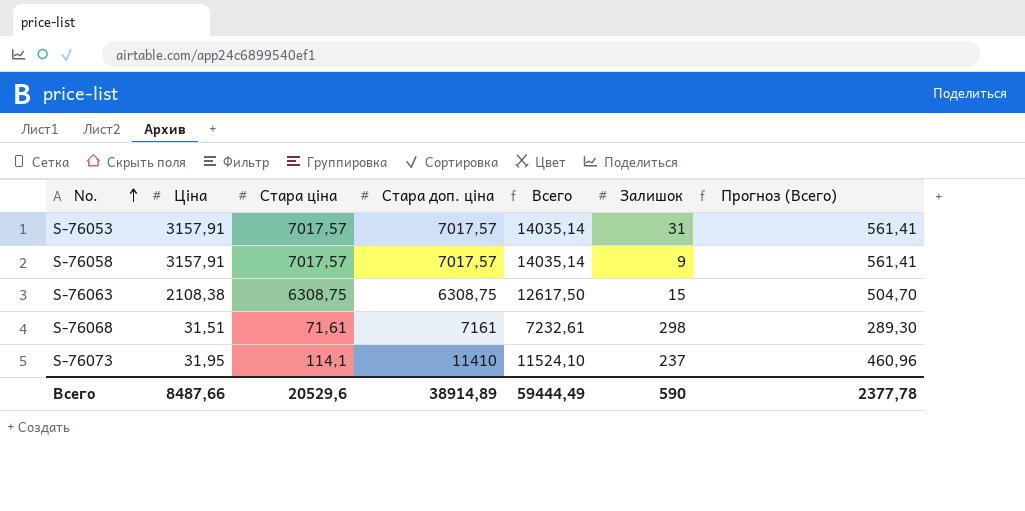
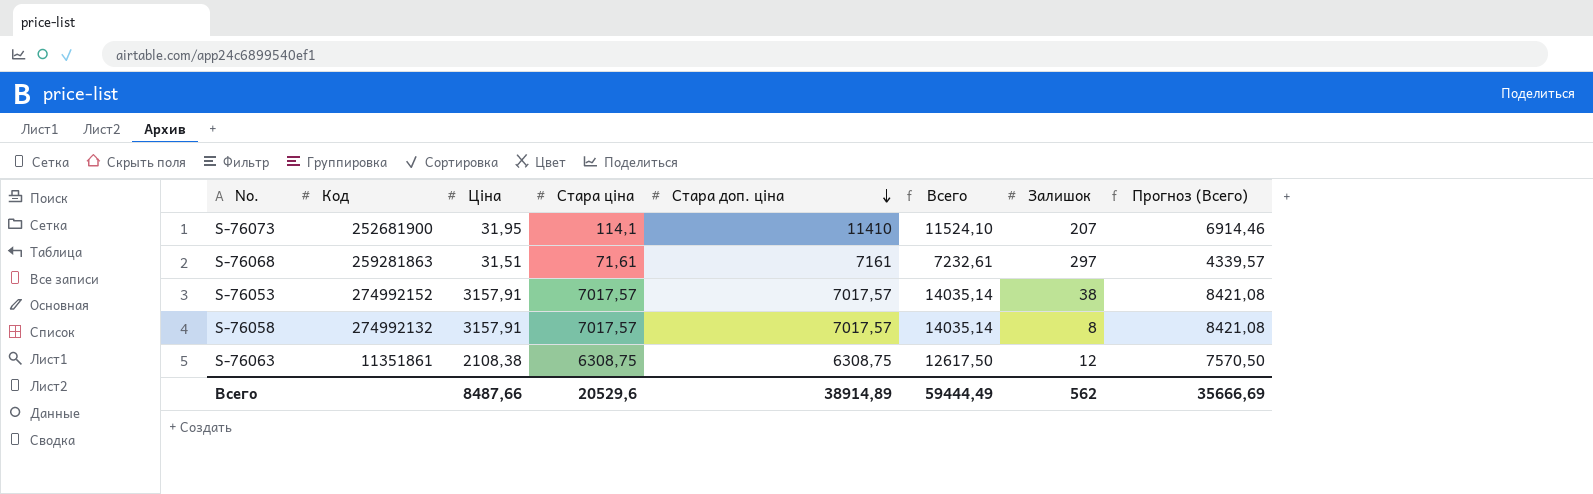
row order: No. ascending -> Стара доп. ціна descending
column Код | position: none -> 2
column Прогноз (Всего) | formula: [Всего] * 0,04 -> [Всего] * 0,6
S-76073 | Залишок: 237 -> 207
S-76068 | Залишок: 298 -> 297
S-76053 | Залишок: 31 -> 38
S-76058 | Залишок: 9 -> 8
S-76063 | Залишок: 15 -> 12
Всего | Залишок: 590 -> 562
Всего | Прогноз (Всего): 2377,78 -> 35666,69

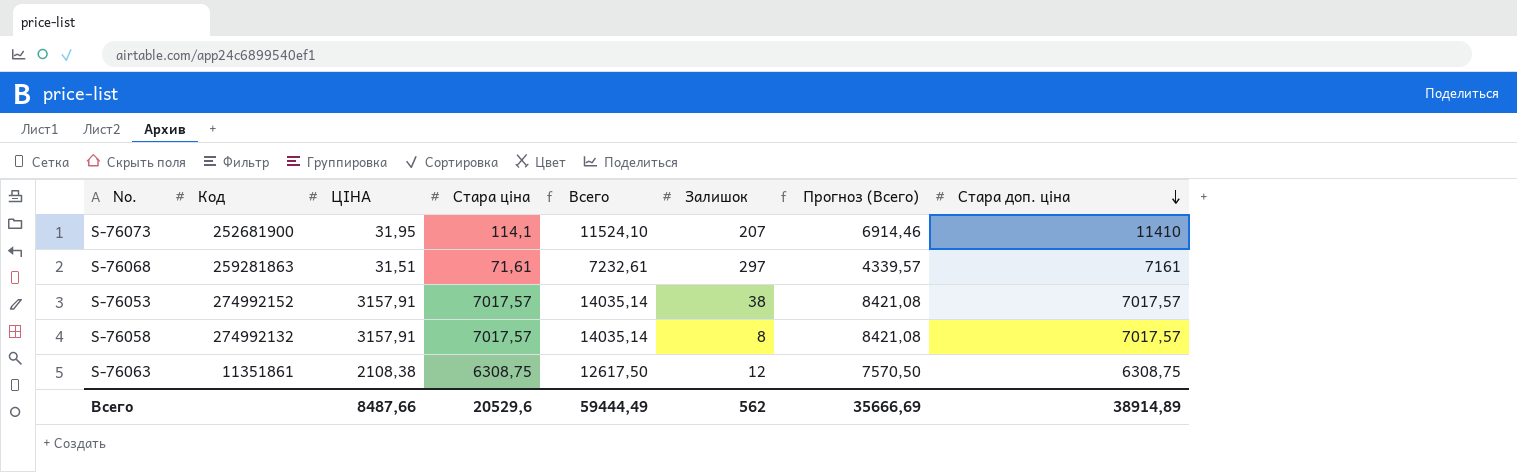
column name: Ціна -> ЦІНА
column Стара доп. ціна | position: 5 -> 8

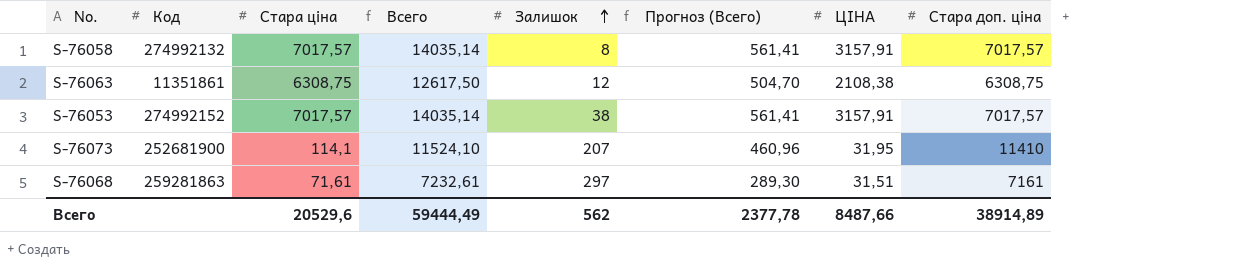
row order: Стара доп. ціна descending -> Залишок ascending
column Прогноз (Всего) | formula: [Всего] * 0,6 -> [Всего] * 0,04
column ЦІНА | position: 3 -> 7
Всего | Прогноз (Всего): 35666,69 -> 2377,78

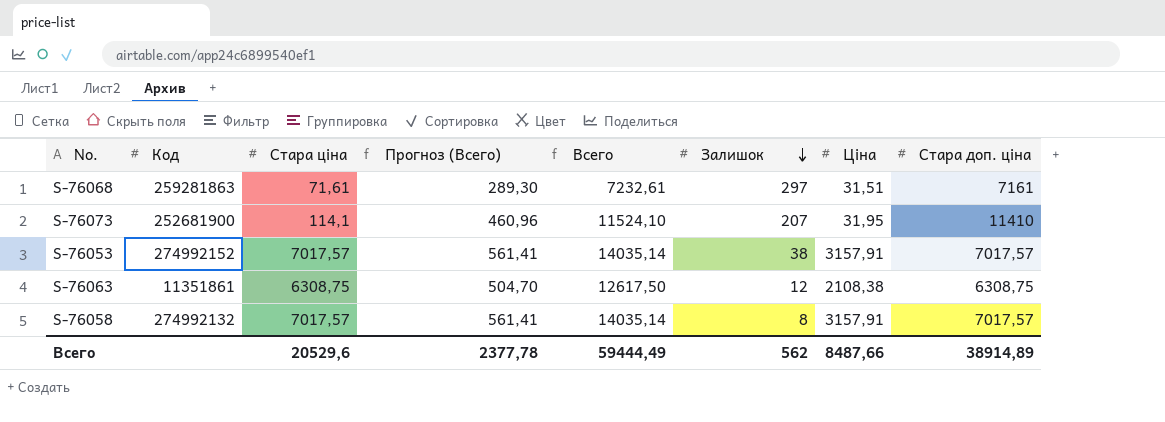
row order: Залишок ascending -> Залишок descending
column Прогноз (Всего) | position: 6 -> 4
column name: ЦІНА -> Ціна

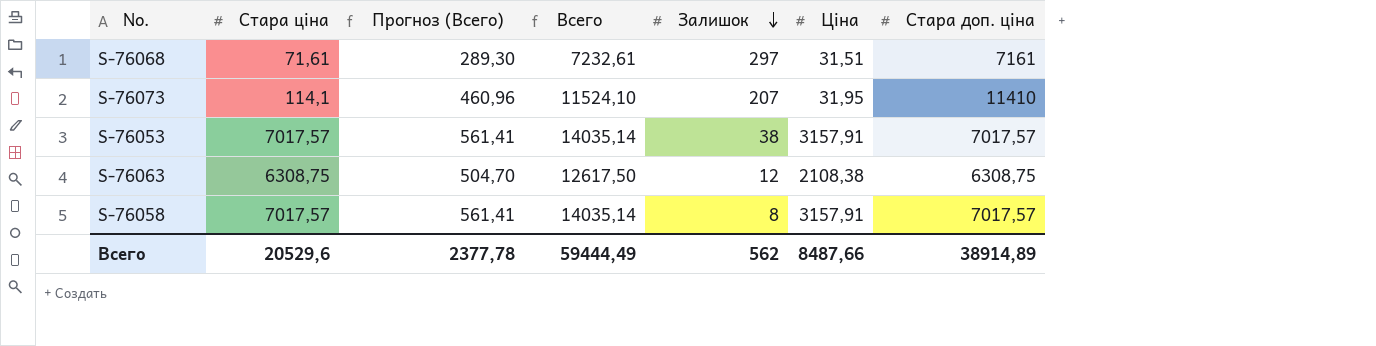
column Код | position: 2 -> none

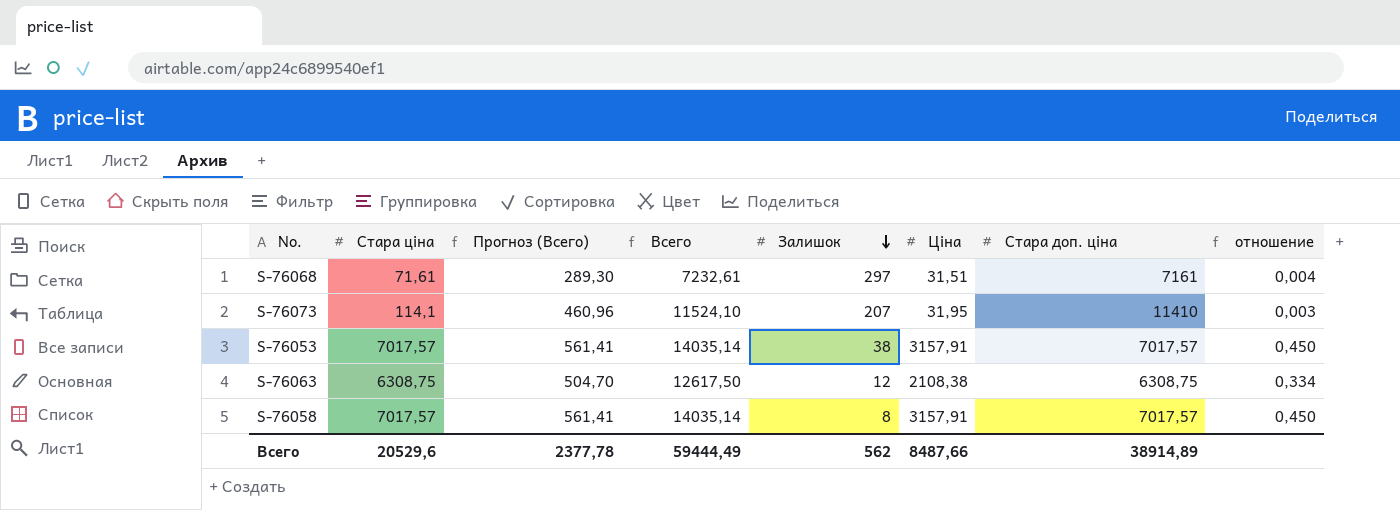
column отношение | formula: none -> [Ціна] / [Стара доп. ціна]

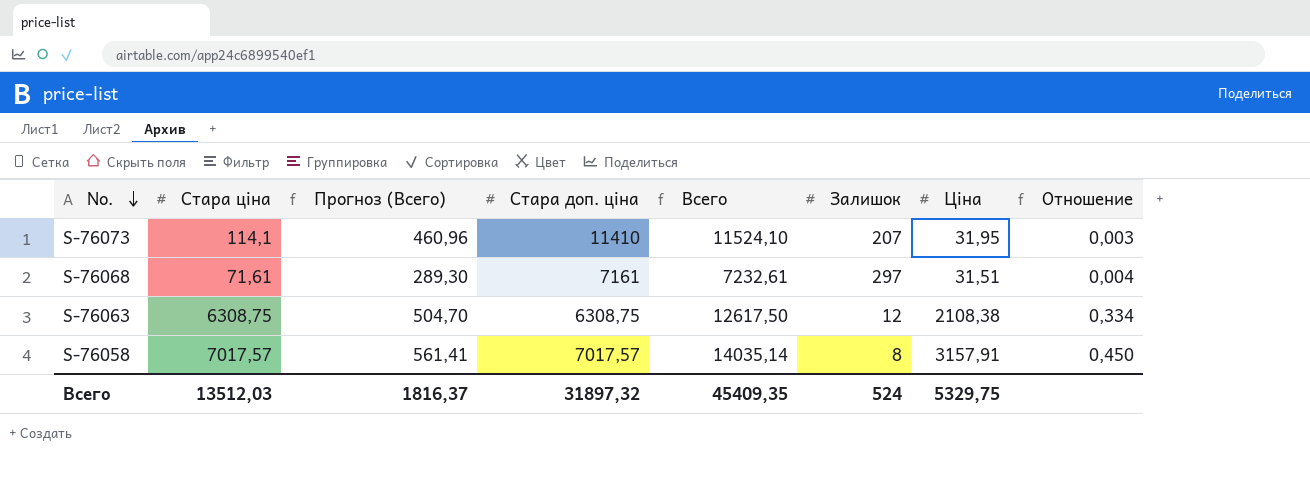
row order: Залишок descending -> No. descending
column Стара доп. ціна | position: 7 -> 4
column name: отношение -> Отношение
row S-76053: 7017,57 | 561,41 | 14035,14 | 38 | 3157,91 | 7017,57 | 0,450 -> none
Всего | Стара ціна: 20529,6 -> 13512,03
Всего | Прогноз (Всего): 2377,78 -> 1816,37
Всего | Стара доп. ціна: 38914,89 -> 31897,32
Всего | Всего: 59444,49 -> 45409,35
Всего | Залишок: 562 -> 524
Всего | Ціна: 8487,66 -> 5329,75

